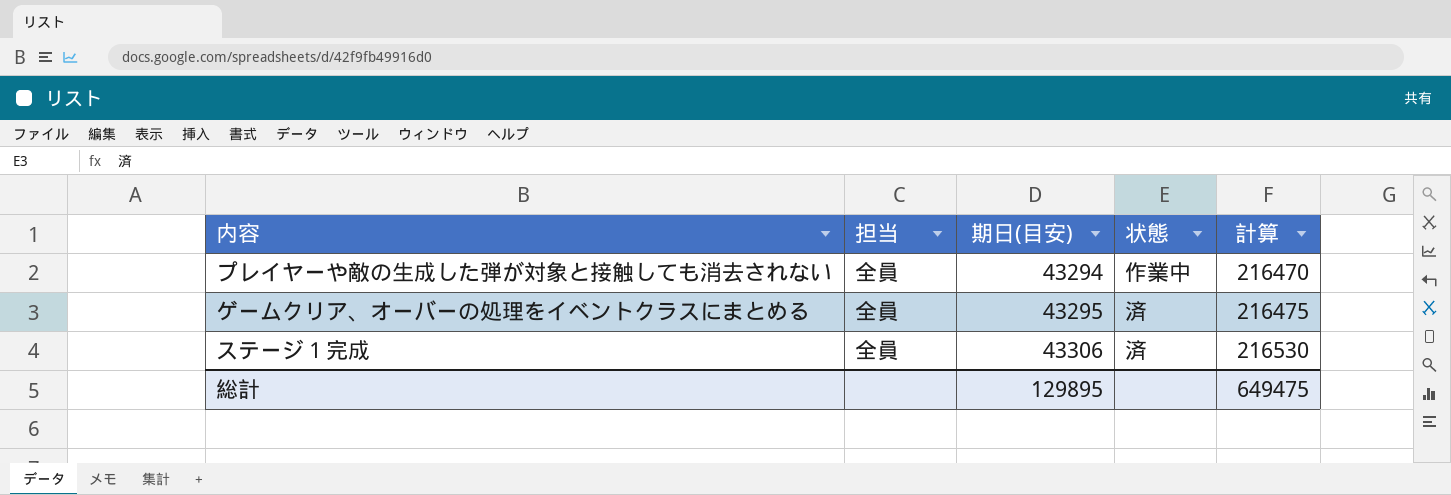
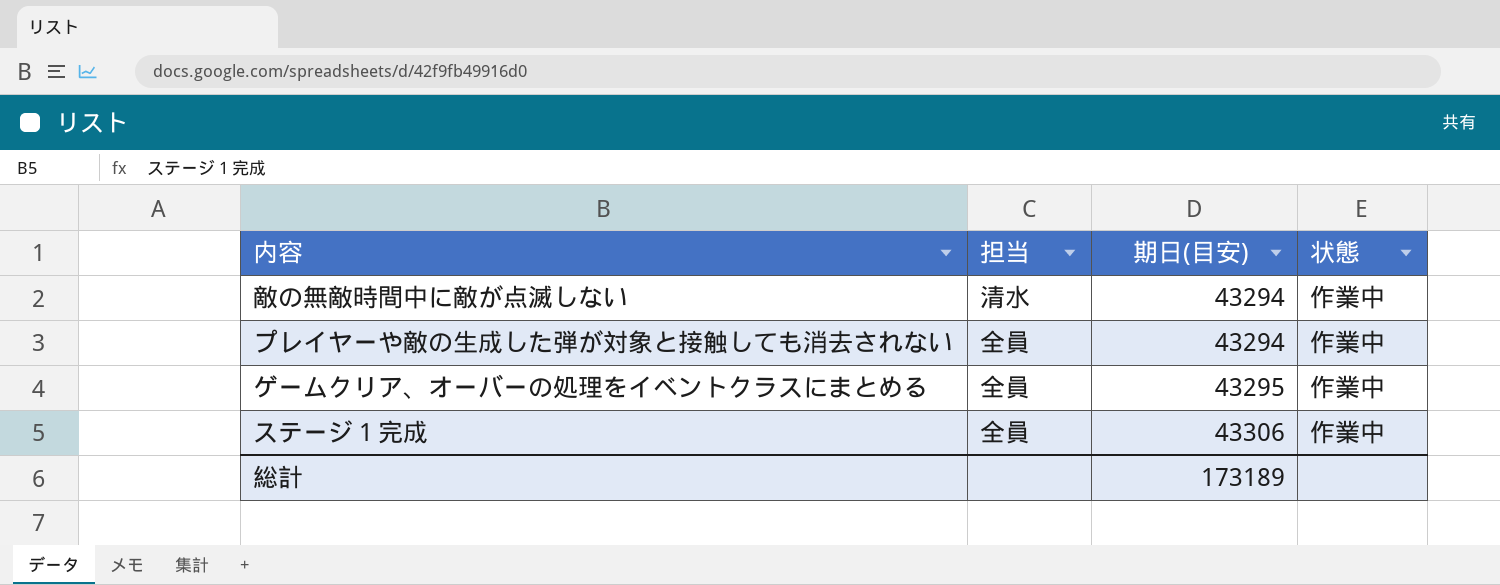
column 計算 | formula: [期日(目安)] * 5 -> none
row 敵の無敵時間中に敵が点滅しない: none -> 清水 | 43294 | 作業中
ゲームクリア、オーバーの処理をイベントクラスにまとめる | 状態: 済 -> 作業中
ステージ１完成 | 状態: 済 -> 作業中
総計 | 期日(目安): 129895 -> 173189

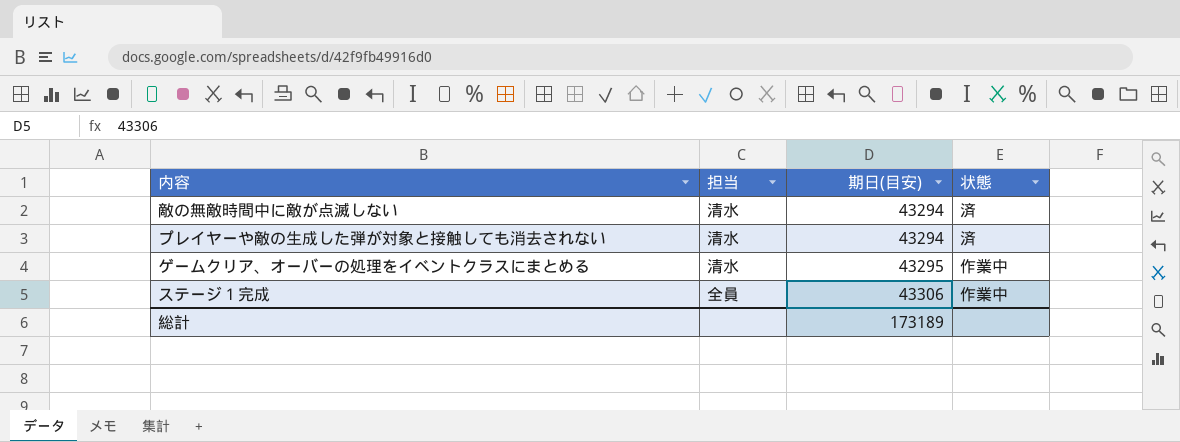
敵の無敵時間中に敵が点滅しない | 状態: 作業中 -> 済
プレイヤーや敵の生成した弾が対象と接触しても消去されない | 担当: 全員 -> 清水
プレイヤーや敵の生成した弾が対象と接触しても消去されない | 状態: 作業中 -> 済
ゲームクリア、オーバーの処理をイベントクラスにまとめる | 担当: 全員 -> 清水

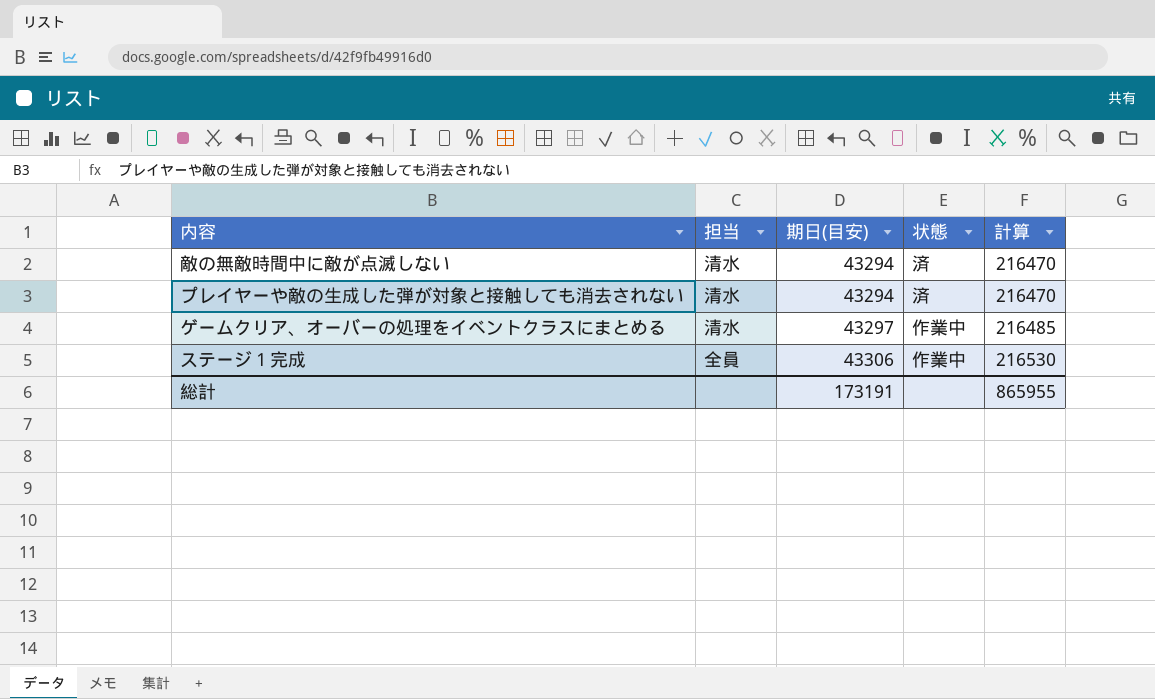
column 計算 | formula: none -> [期日(目安)] * 5
ゲームクリア、オーバーの処理をイベントクラスにまとめる | 期日(目安): 43295 -> 43297
総計 | 期日(目安): 173189 -> 173191

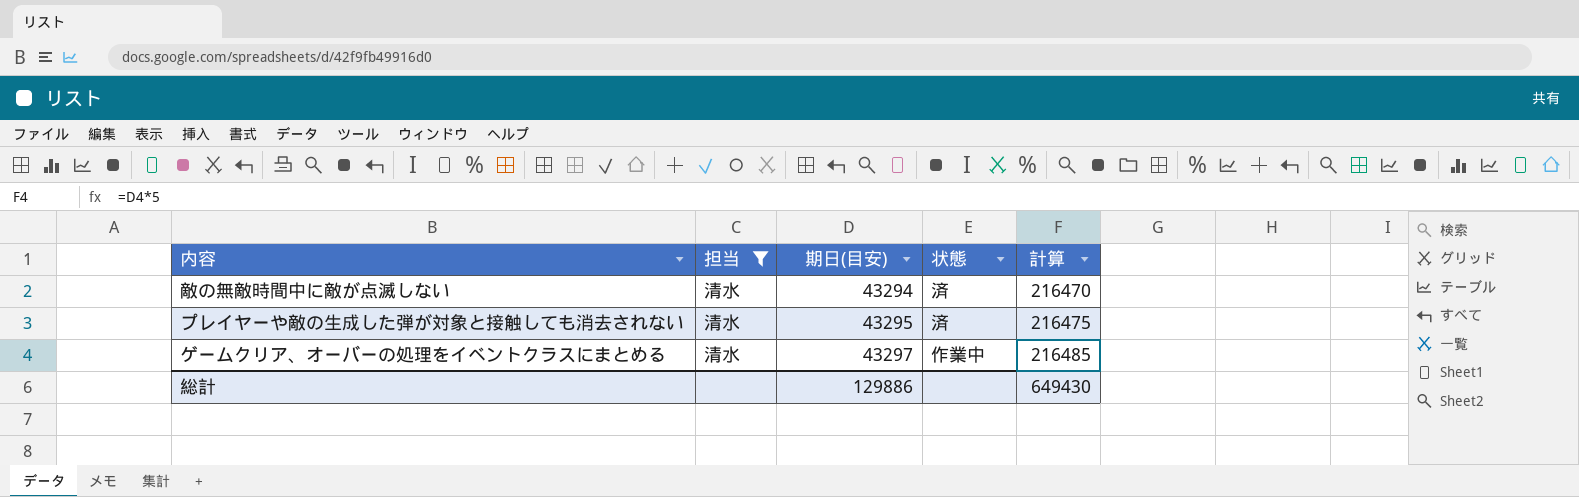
filter: none -> 担当 = 清水
プレイヤーや敵の生成した弾が対象と接触しても消去されない | 期日(目安): 43294 -> 43295
プレイヤーや敵の生成した弾が対象と接触しても消去されない | 計算: 216470 -> 216475
総計 | 期日(目安): 173191 -> 129886
総計 | 計算: 865955 -> 649430

